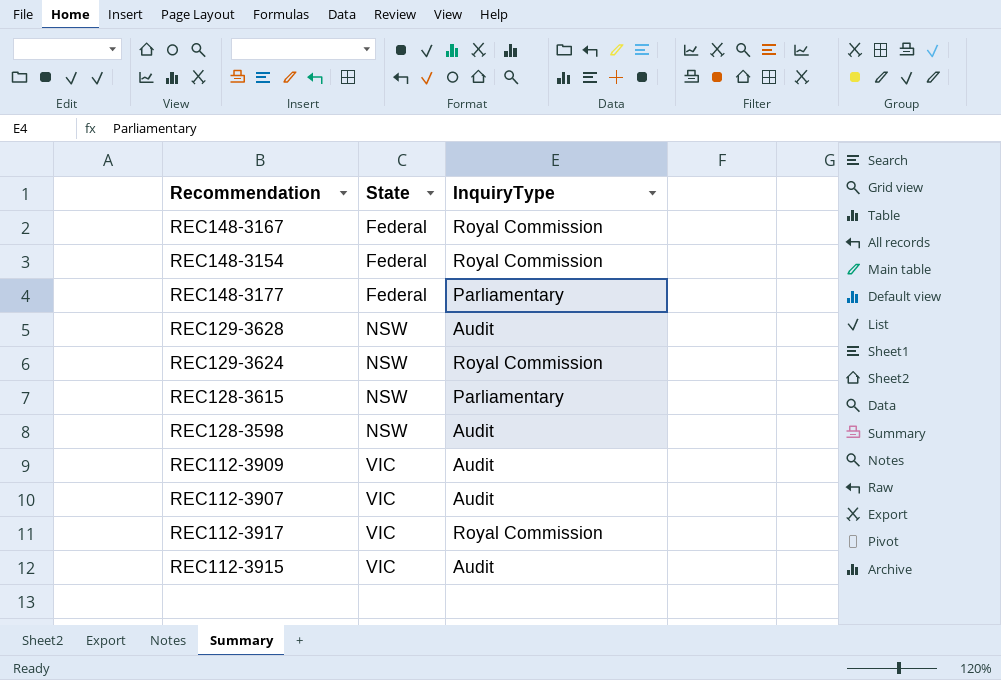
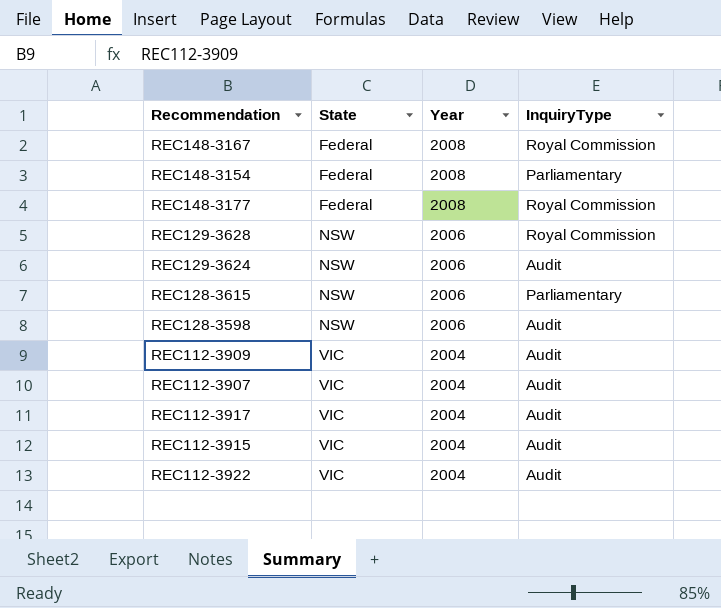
column Year | position: none -> 3
REC148-3154 | InquiryType: Royal Commission -> Parliamentary
REC148-3177 | InquiryType: Parliamentary -> Royal Commission
REC129-3628 | InquiryType: Audit -> Royal Commission
REC129-3624 | InquiryType: Royal Commission -> Audit
REC112-3917 | InquiryType: Royal Commission -> Audit
row REC112-3922: none -> VIC | 2004 | Audit

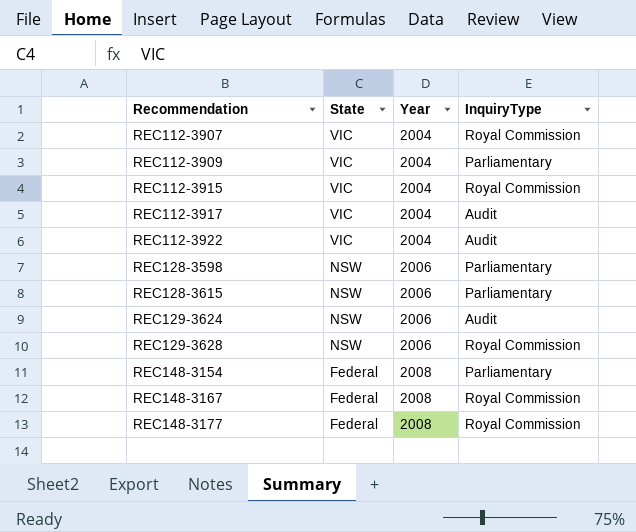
row order: State ascending -> Recommendation ascending
REC112-3907 | InquiryType: Audit -> Royal Commission
REC112-3909 | InquiryType: Audit -> Parliamentary
REC112-3915 | InquiryType: Audit -> Royal Commission
REC128-3598 | InquiryType: Audit -> Parliamentary

